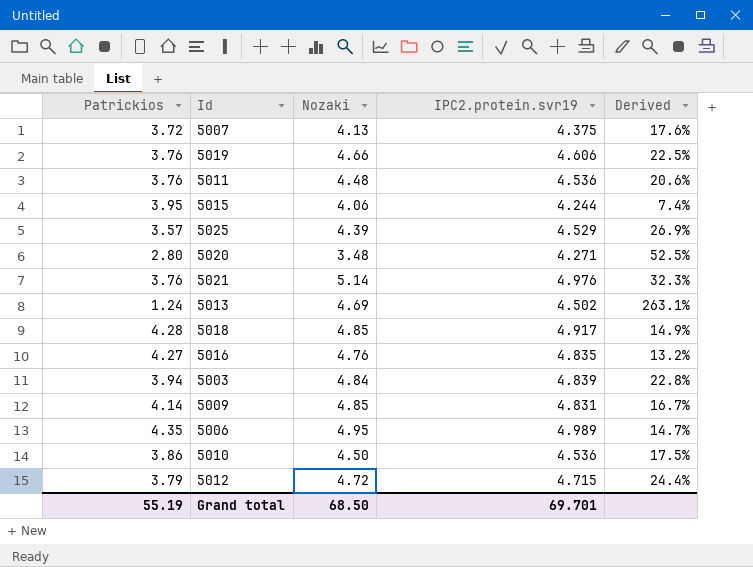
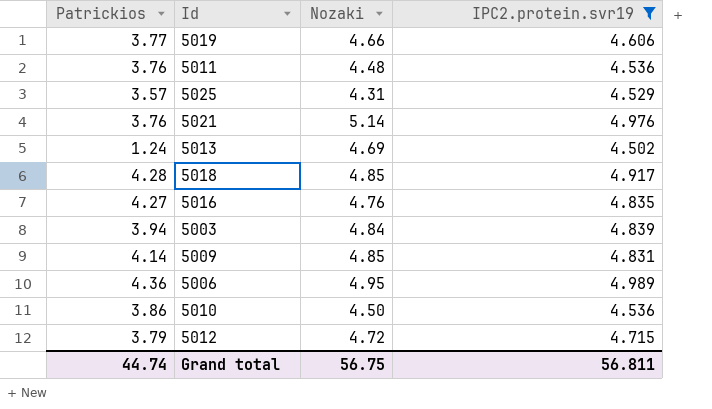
filter: none -> IPC2.protein.svr19 >= 4.502
column Derived | formula: ([IPC2.protein.svr19] - [Patrickios]) / [Patrickios] -> none
5019 | Patrickios: 3.76 -> 3.77
5025 | Nozaki: 4.39 -> 4.31
5006 | Patrickios: 4.35 -> 4.36
Grand total | Patrickios: 55.19 -> 44.74
Grand total | Nozaki: 68.50 -> 56.75
Grand total | IPC2.protein.svr19: 69.701 -> 56.811

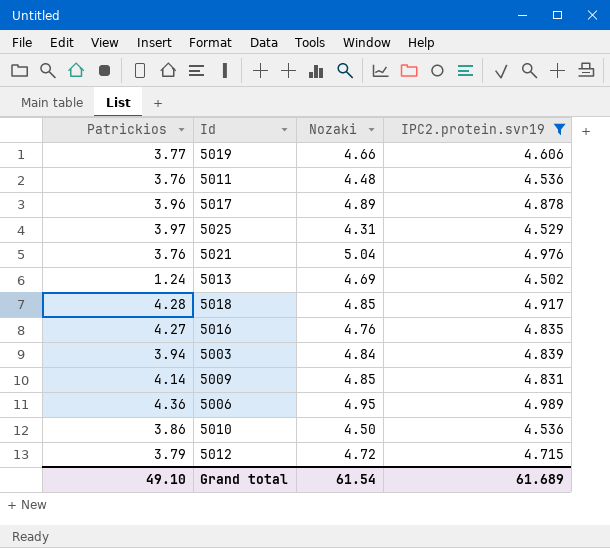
row 5017: none -> 3.96 | 4.89 | 4.878
5025 | Patrickios: 3.57 -> 3.97
5021 | Nozaki: 5.14 -> 5.04
Grand total | Patrickios: 44.74 -> 49.10
Grand total | Nozaki: 56.75 -> 61.54
Grand total | IPC2.protein.svr19: 56.811 -> 61.689

